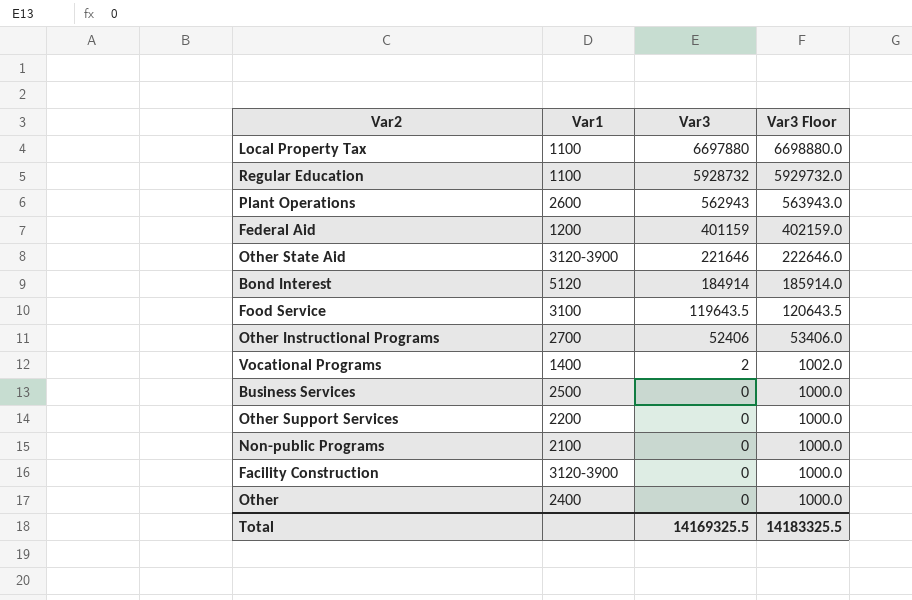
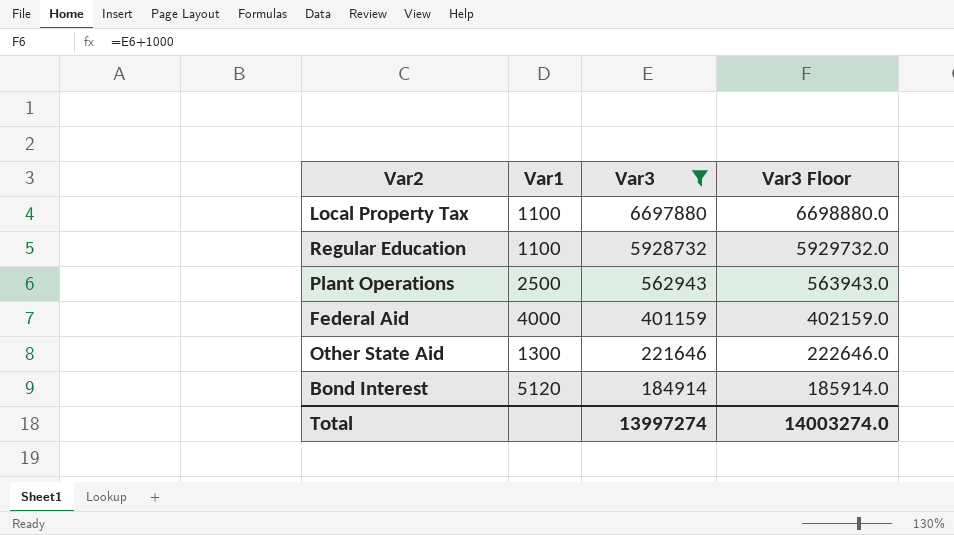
filter: none -> Var3 >= 184914
Plant Operations | Var1: 2600 -> 2500
Federal Aid | Var1: 1200 -> 4000
Other State Aid | Var1: 3120-3900 -> 1300
Total | Var3: 14169325.5 -> 13997274
Total | Var3 Floor: 14183325.5 -> 14003274.0

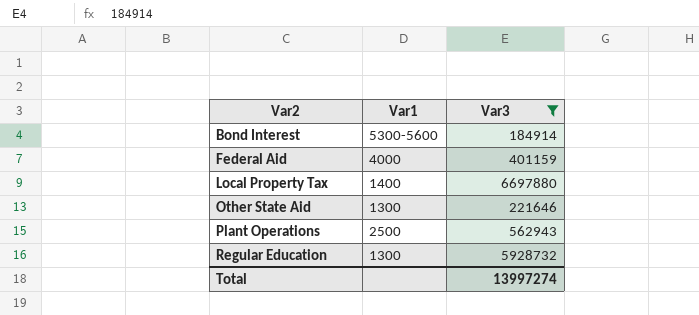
row order: Var3 descending -> Var2 ascending
column Var3 Floor | formula: [Var3] + 1000 -> none
Bond Interest | Var1: 5120 -> 5300-5600
Local Property Tax | Var1: 1100 -> 1400
Regular Education | Var1: 1100 -> 1300

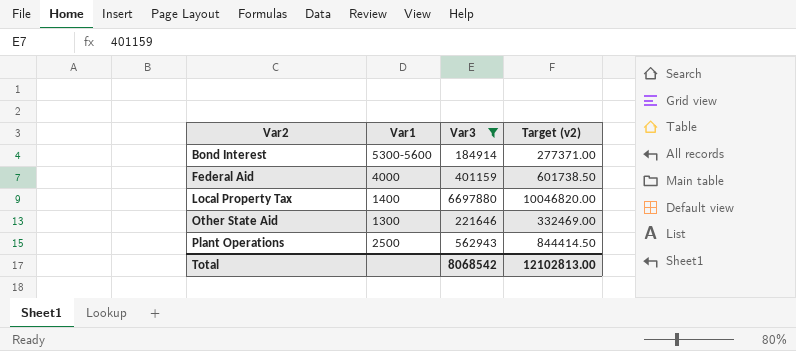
column Target (v2) | formula: none -> [Var3] * 1.5
row Regular Education: 1300 | 5928732 -> none
Total | Var3: 13997274 -> 8068542

